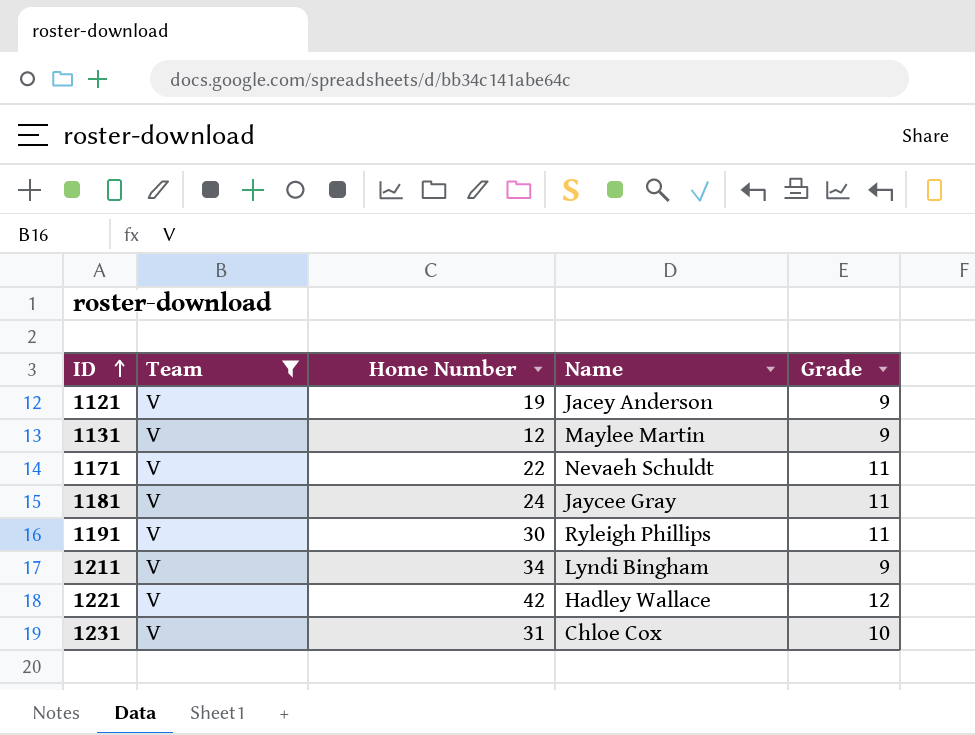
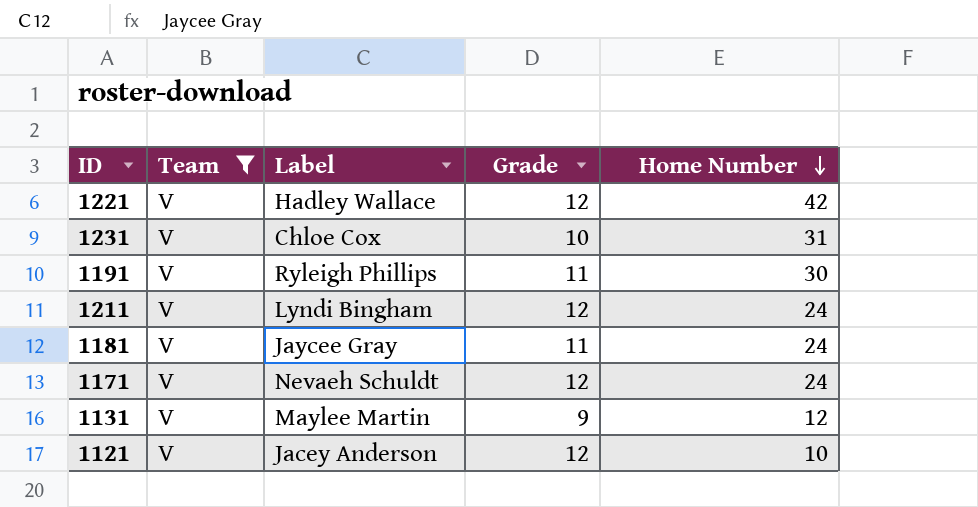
row order: ID ascending -> Home Number descending
column name: Name -> Label
column Home Number | position: 3 -> 5
1211 | Grade: 9 -> 12
1211 | Home Number: 34 -> 24
1171 | Grade: 11 -> 12
1171 | Home Number: 22 -> 24
1121 | Grade: 9 -> 12
1121 | Home Number: 19 -> 10

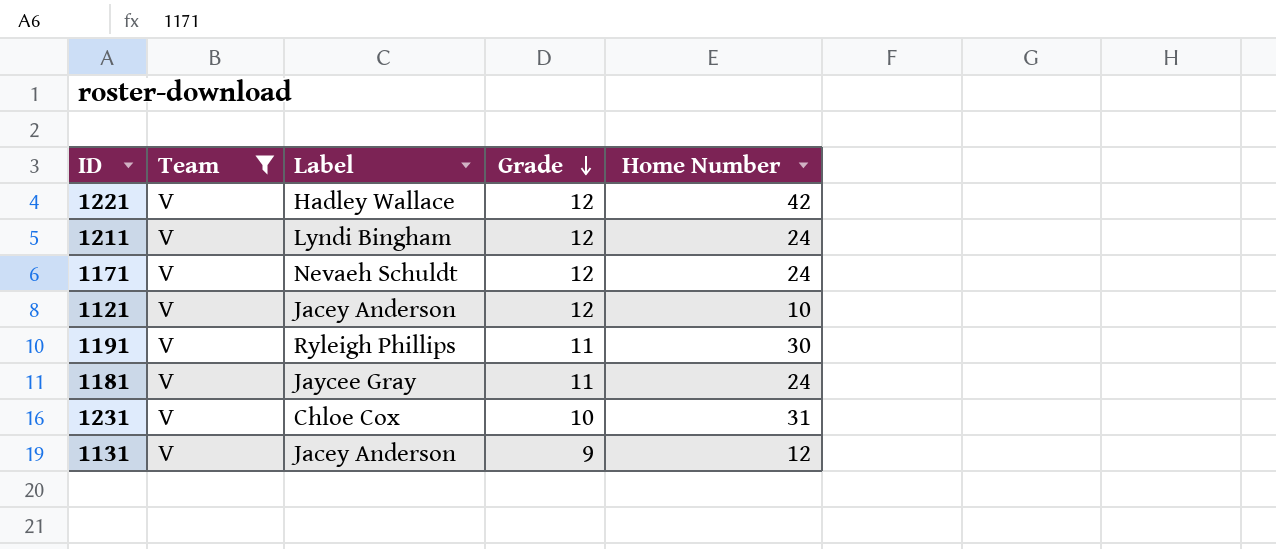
row order: Home Number descending -> Grade descending
1131 | Label: Maylee Martin -> Jacey Anderson

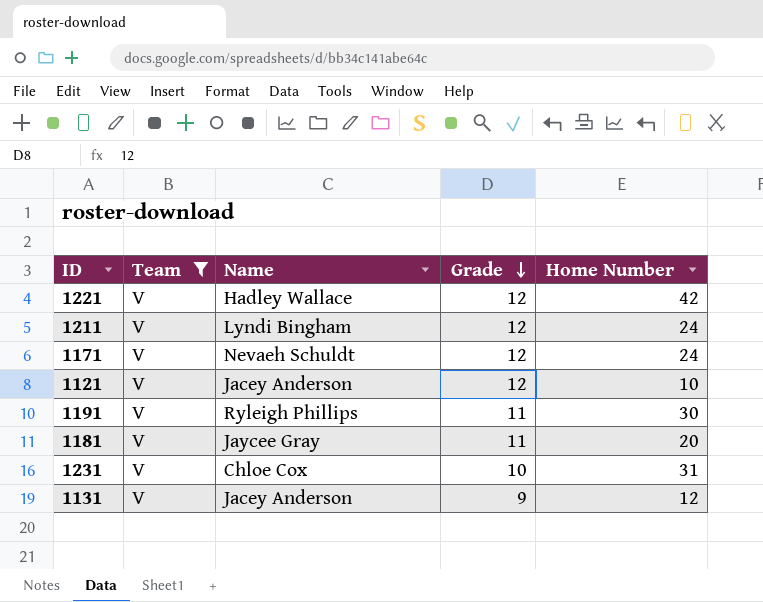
column name: Label -> Name
1181 | Home Number: 24 -> 20

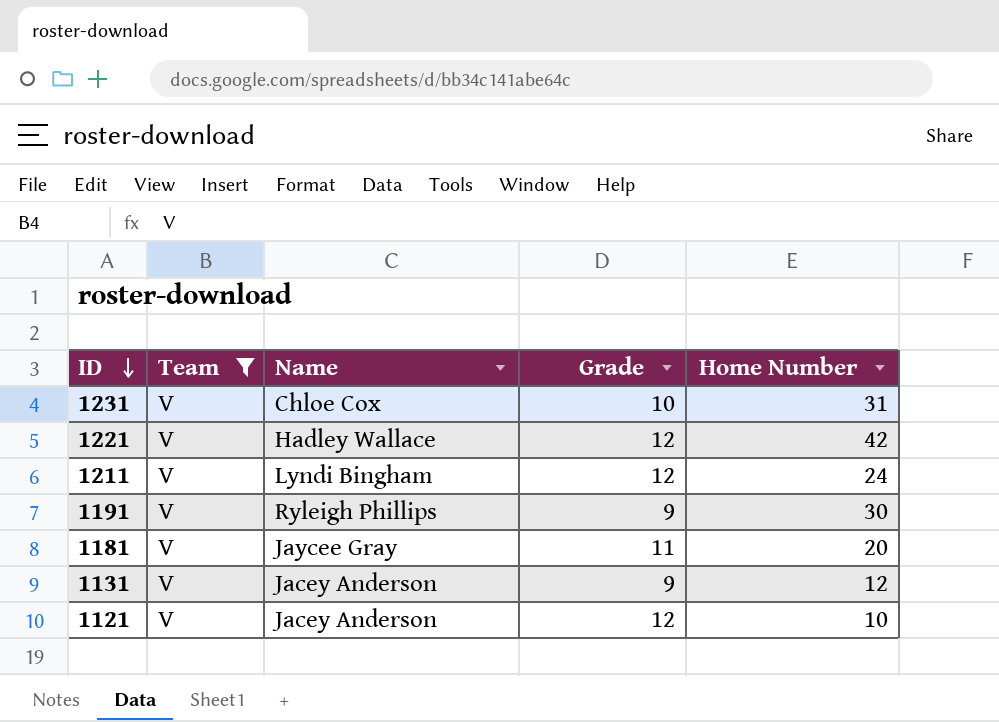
row order: Grade descending -> ID descending
row 1171: V | Nevaeh Schuldt | 12 | 24 -> none
1191 | Grade: 11 -> 9

